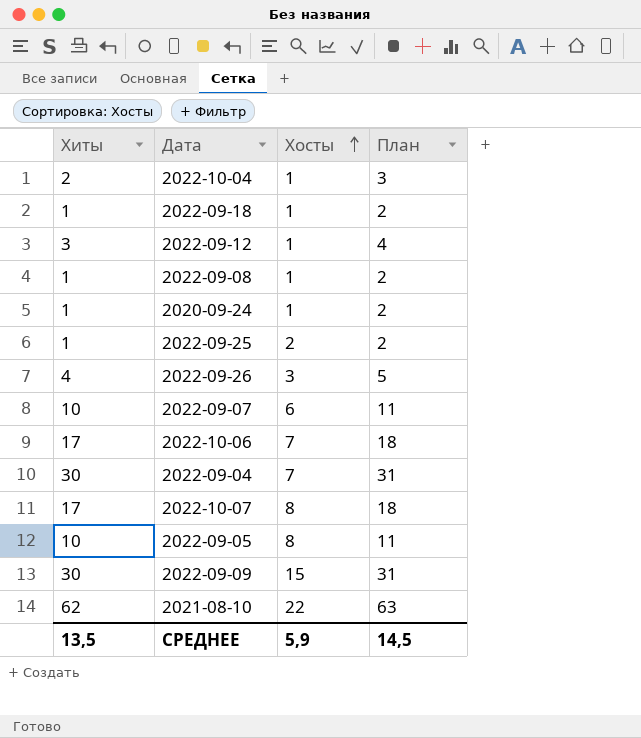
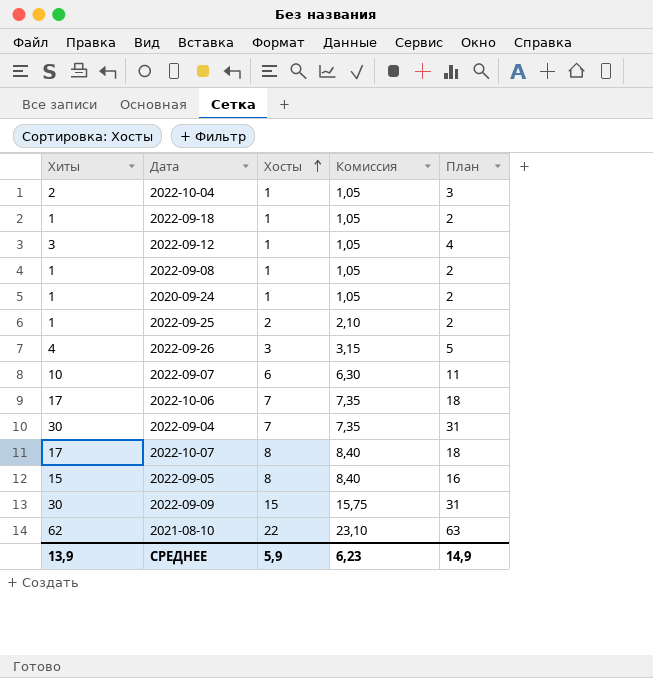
column Комиссия | formula: none -> [Хосты] * 1,05
2022-09-05 | Хиты: 10 -> 15
2022-09-05 | План: 11 -> 16
СРЕДНЕЕ | Хиты: 13,5 -> 13,9
СРЕДНЕЕ | План: 14,5 -> 14,9

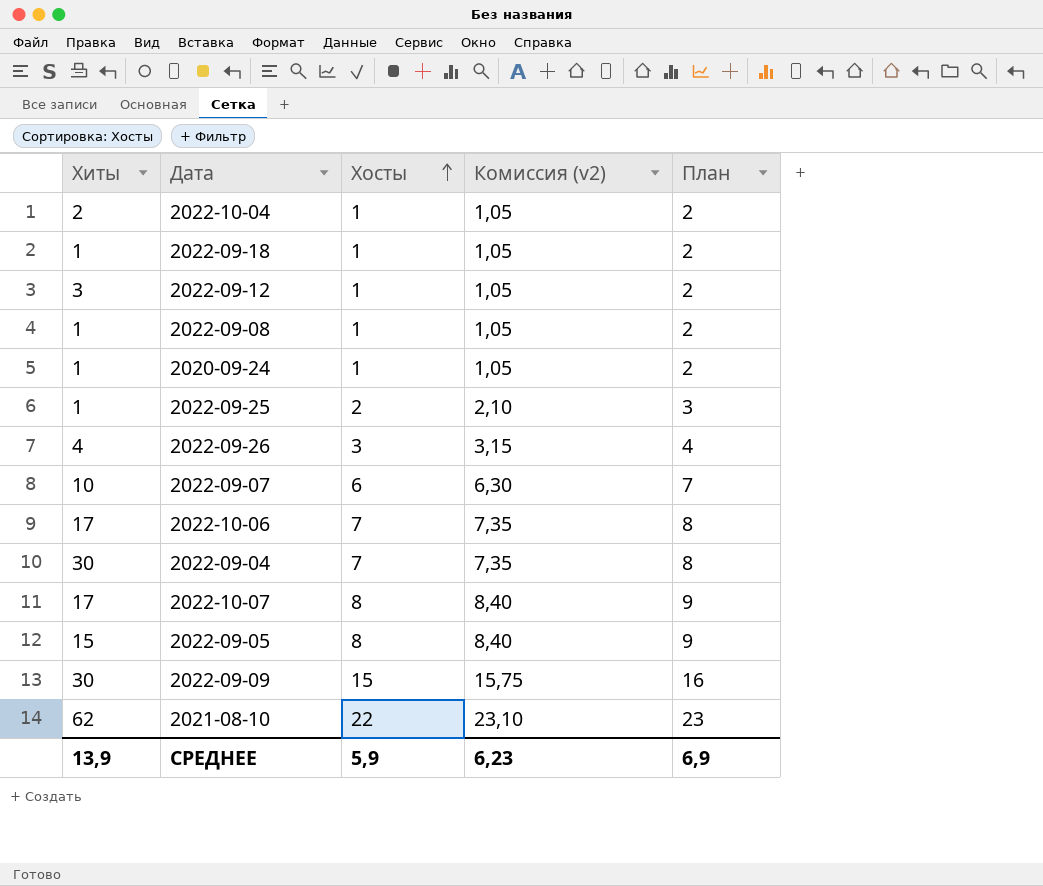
column name: Комиссия -> Комиссия (v2)
column План | formula: [Хиты] + 1 -> [Хосты] + 1
СРЕДНЕЕ | План: 14,9 -> 6,9

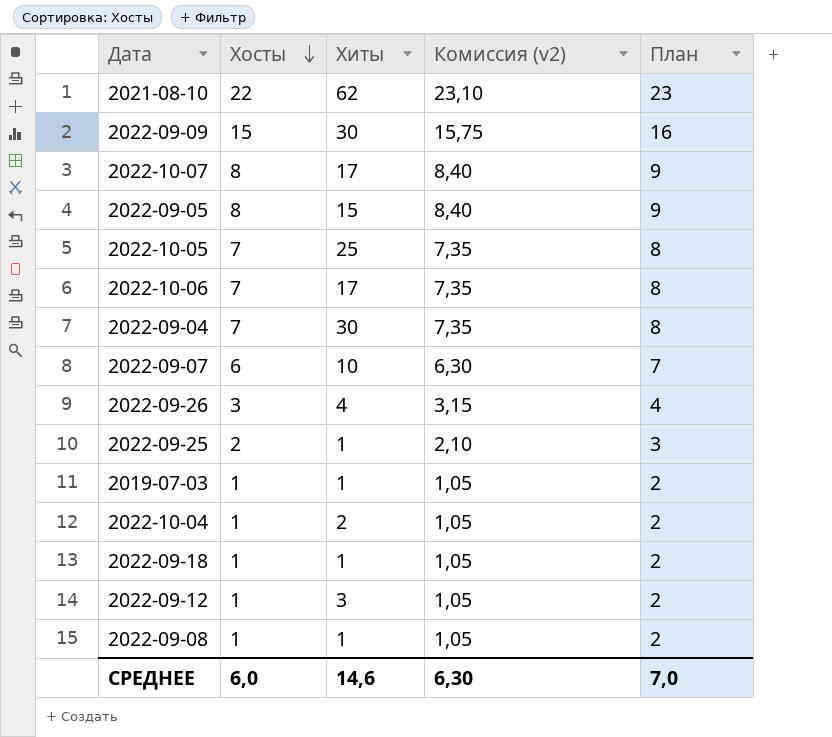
row order: Хосты ascending -> Хосты descending
column Хиты | position: 1 -> 3
row 2020-09-24: 1 | 1 | 1,05 | 2 -> none
row 2022-10-05: none -> 7 | 25 | 7,35 | 8
row 2019-07-03: none -> 1 | 1 | 1,05 | 2
СРЕДНЕЕ | Хосты: 5,9 -> 6,0
СРЕДНЕЕ | Хиты: 13,9 -> 14,6
СРЕДНЕЕ | Комиссия (v2): 6,23 -> 6,30
СРЕДНЕЕ | План: 6,9 -> 7,0

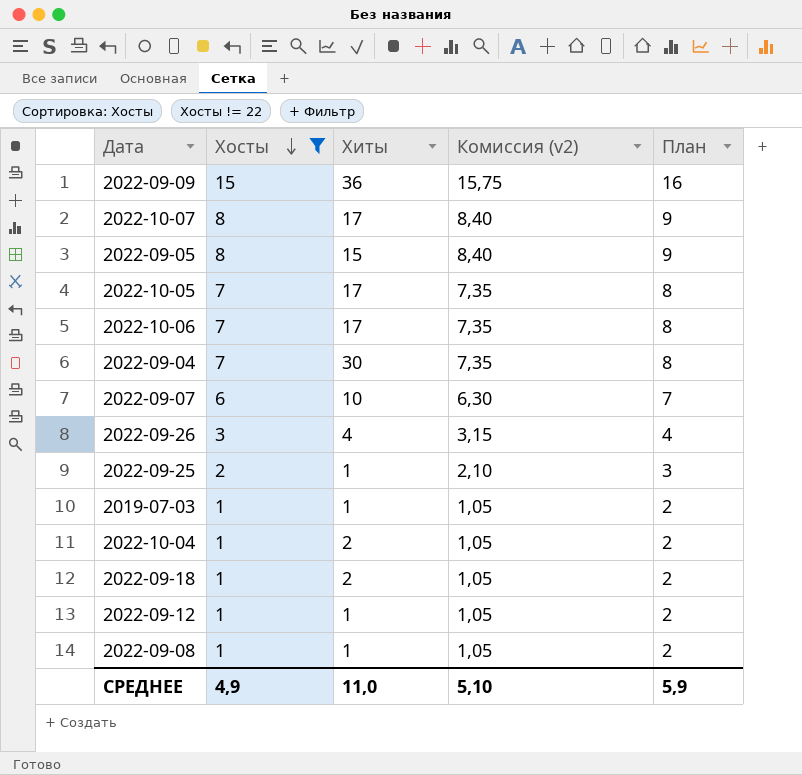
filter: none -> Хосты != 22
2022-09-09 | Хиты: 30 -> 36
2022-10-05 | Хиты: 25 -> 17
2022-09-18 | Хиты: 1 -> 2
2022-09-12 | Хиты: 3 -> 1
СРЕДНЕЕ | Хосты: 6,0 -> 4,9
СРЕДНЕЕ | Хиты: 14,6 -> 11,0
СРЕДНЕЕ | Комиссия (v2): 6,30 -> 5,10
СРЕДНЕЕ | План: 7,0 -> 5,9

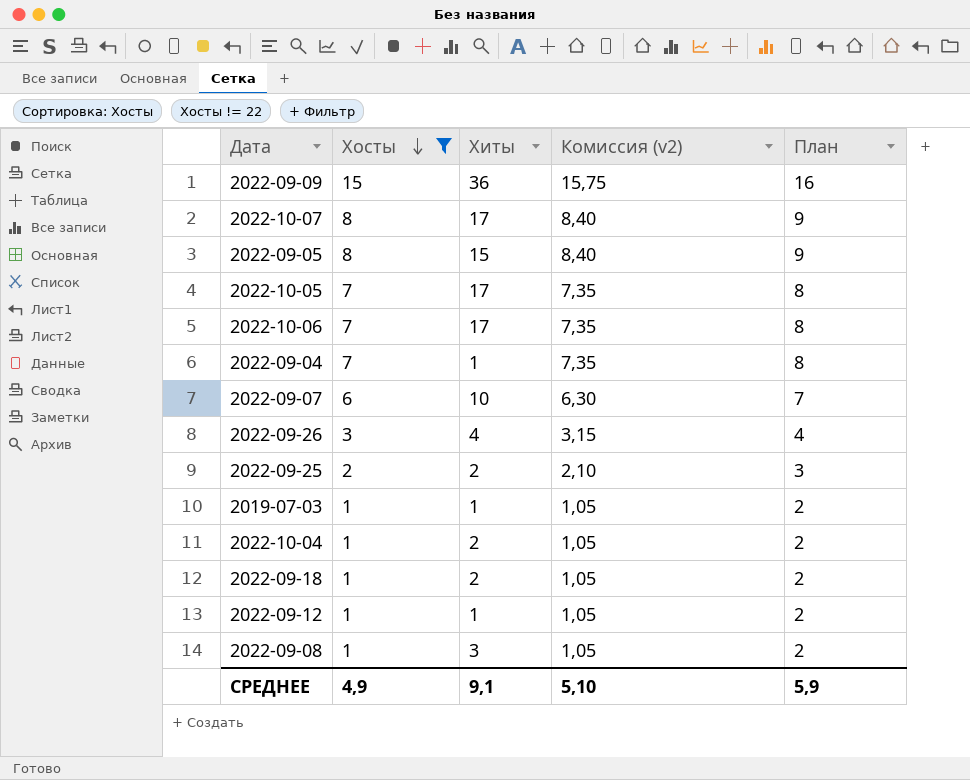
2022-09-04 | Хиты: 30 -> 1
2022-09-25 | Хиты: 1 -> 2
2022-09-08 | Хиты: 1 -> 3
СРЕДНЕЕ | Хиты: 11,0 -> 9,1

